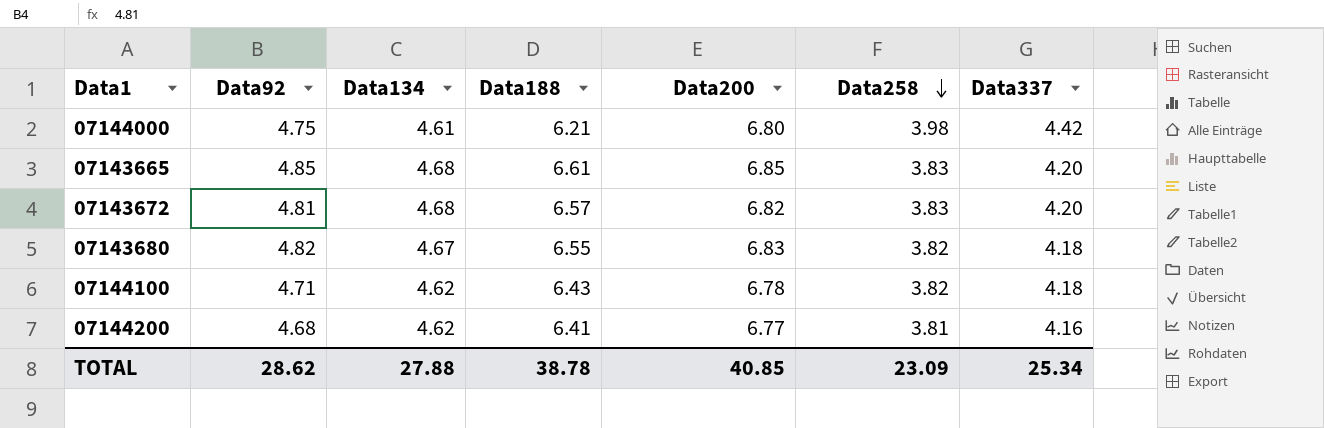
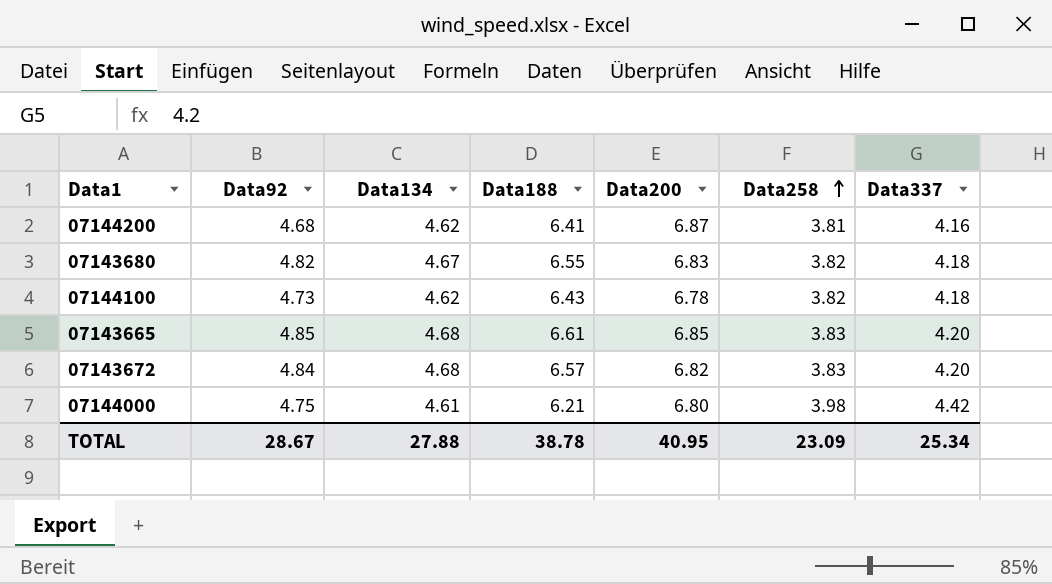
row order: Data258 descending -> Data258 ascending
07144200 | Data200: 6.77 -> 6.87
07144100 | Data92: 4.71 -> 4.73
07143672 | Data92: 4.81 -> 4.84
TOTAL | Data92: 28.62 -> 28.67
TOTAL | Data200: 40.85 -> 40.95

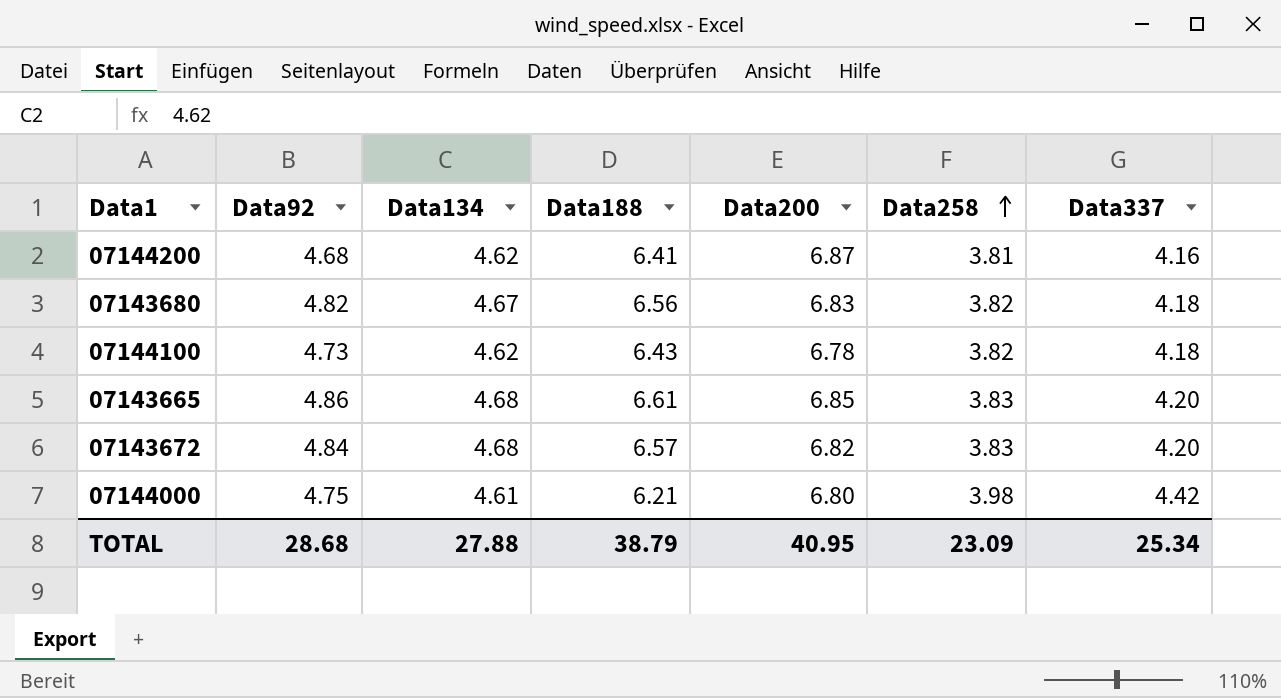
07143680 | Data188: 6.55 -> 6.56
07143665 | Data92: 4.85 -> 4.86
TOTAL | Data92: 28.67 -> 28.68
TOTAL | Data188: 38.78 -> 38.79

